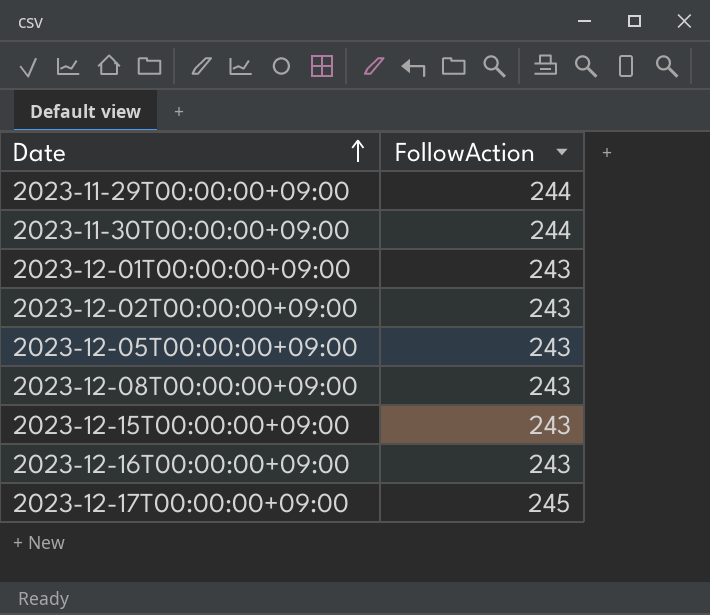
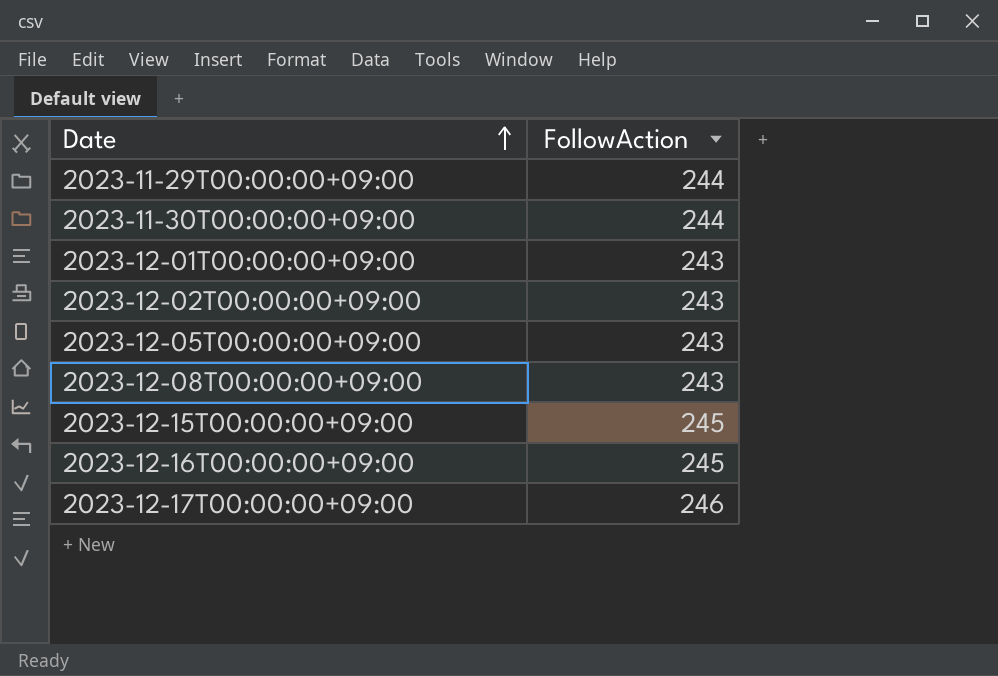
2023-12-15T00:00:00+09:00 | FollowAction: 243 -> 245
2023-12-16T00:00:00+09:00 | FollowAction: 243 -> 245
2023-12-17T00:00:00+09:00 | FollowAction: 245 -> 246

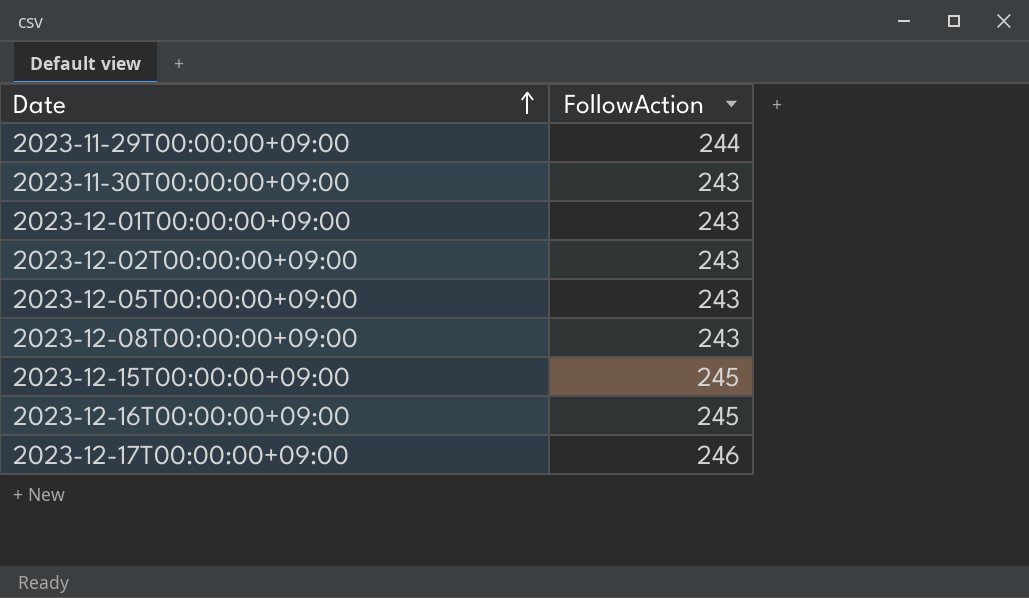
2023-11-30T00:00:00+09:00 | FollowAction: 244 -> 243

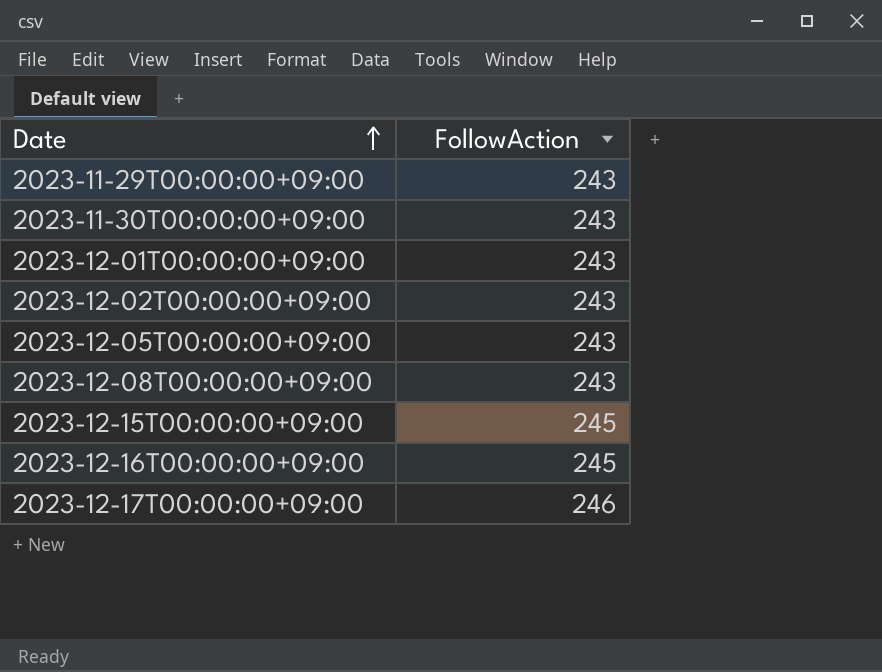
2023-11-29T00:00:00+09:00 | FollowAction: 244 -> 243

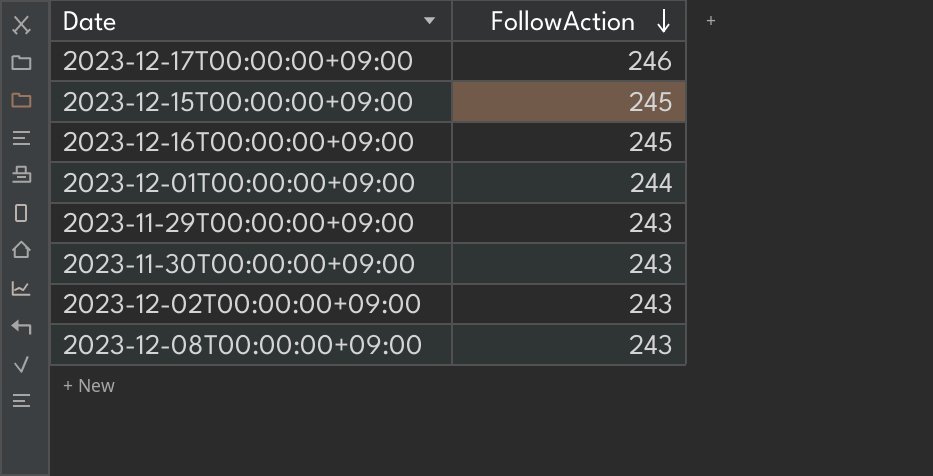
row order: Date ascending -> FollowAction descending
row 2023-12-05T00:00:00+09:00: 243 -> none
2023-12-01T00:00:00+09:00 | FollowAction: 243 -> 244

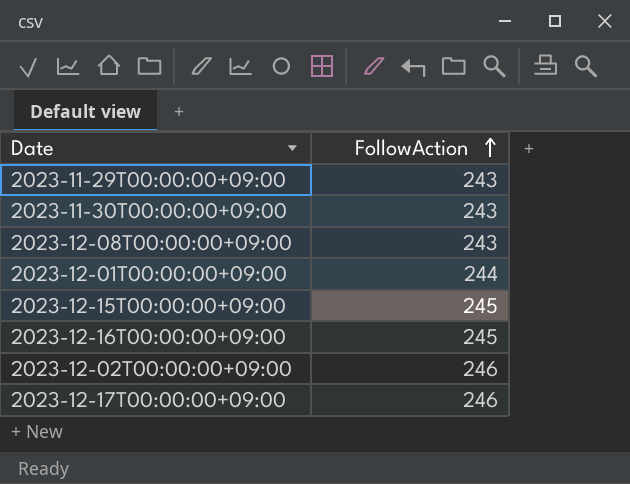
row order: FollowAction descending -> FollowAction ascending
2023-12-02T00:00:00+09:00 | FollowAction: 243 -> 246

